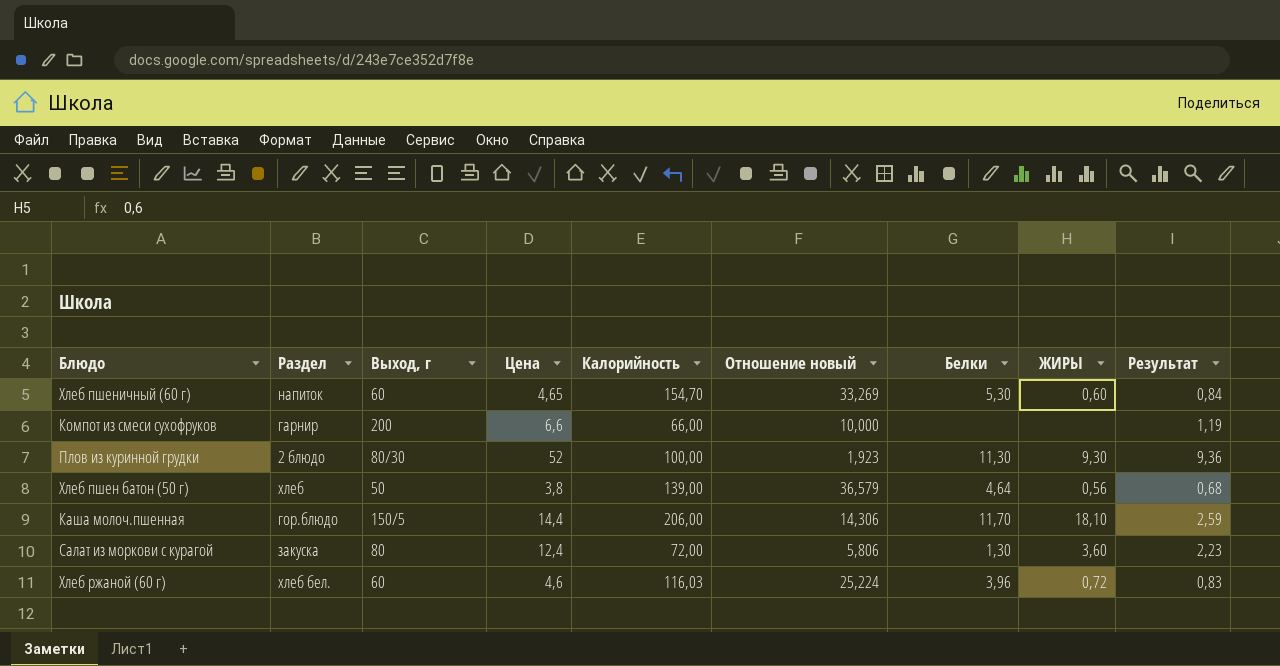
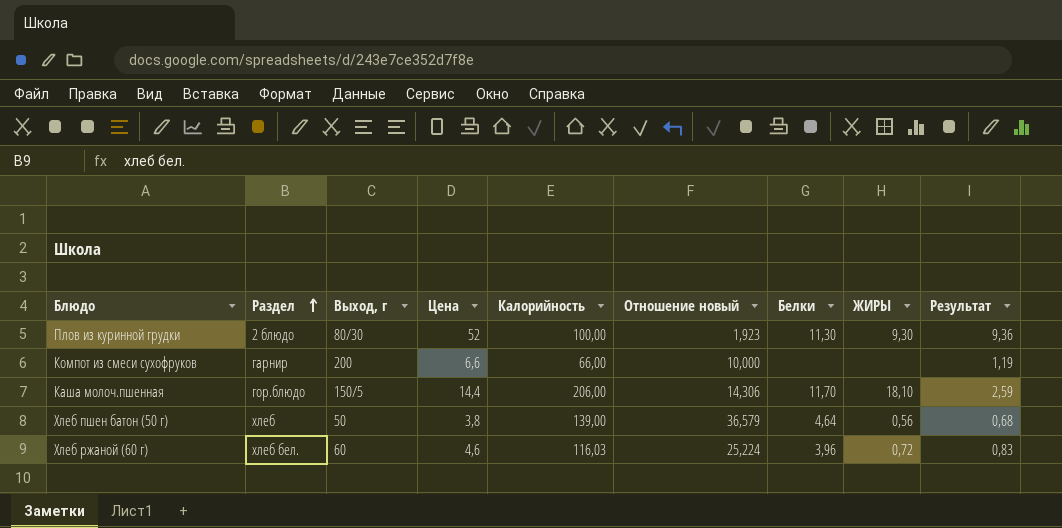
row order: none -> Раздел ascending
row Хлеб пшеничный (60 г): напиток | 60 | 4,65 | 154,70 | 33,269 | 5,30 | 0,60 | 0,84 -> none
row Салат из моркови с курагой: закуска | 80 | 12,4 | 72,00 | 5,806 | 1,30 | 3,60 | 2,23 -> none

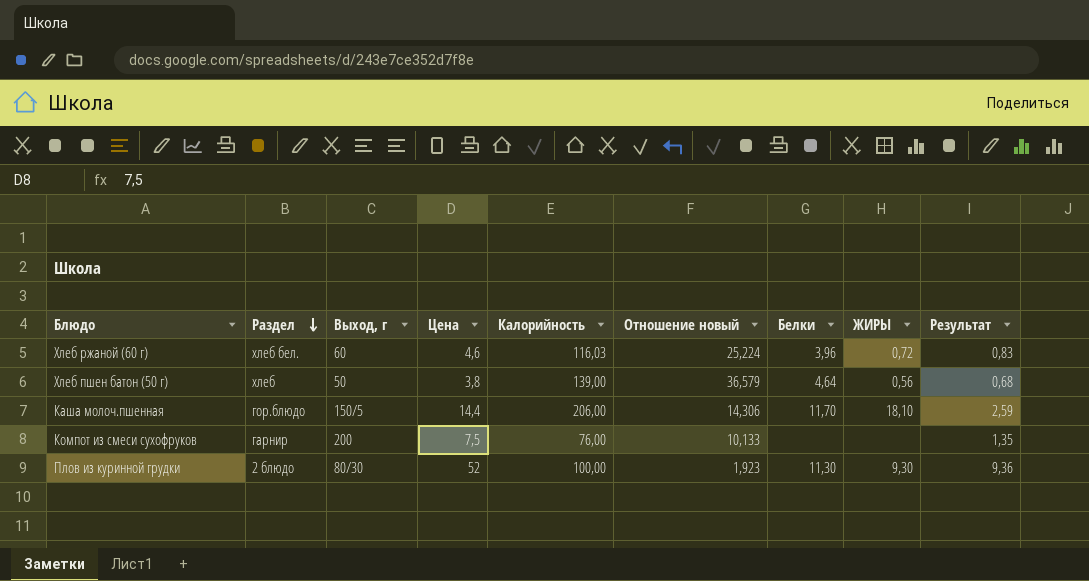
row order: Раздел ascending -> Раздел descending
Компот из смеси сухофруков | Цена: 6,6 -> 7,5
Компот из смеси сухофруков | Калорийность: 66,00 -> 76,00
Компот из смеси сухофруков | Отношение новый: 10,000 -> 10,133
Компот из смеси сухофруков | Результат: 1,19 -> 1,35

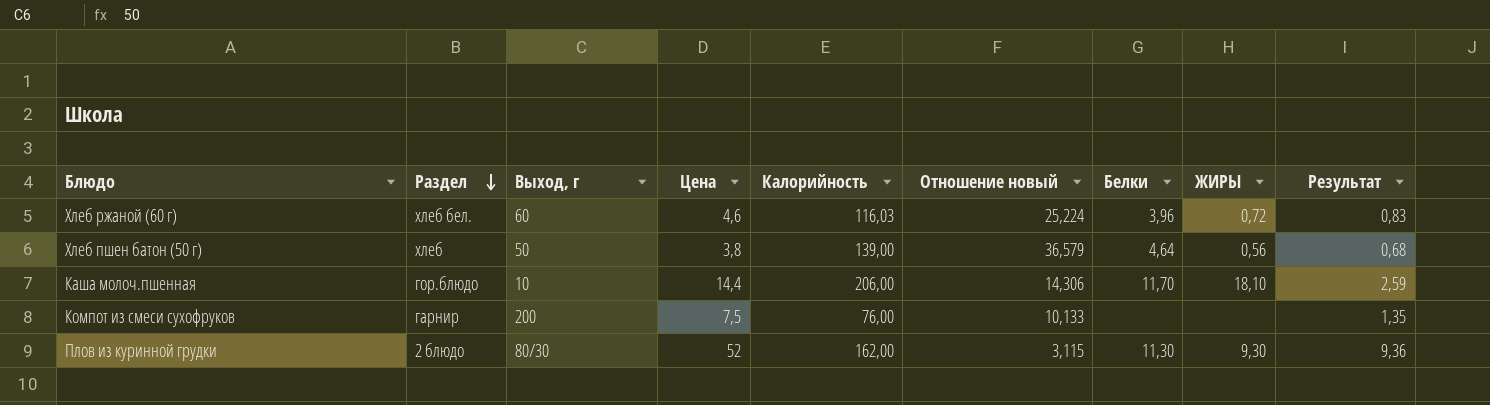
Каша молоч.пшенная | Выход, г: 150/5 -> 10
Плов из куринной грудки | Калорийность: 100,00 -> 162,00
Плов из куринной грудки | Отношение новый: 1,923 -> 3,115

